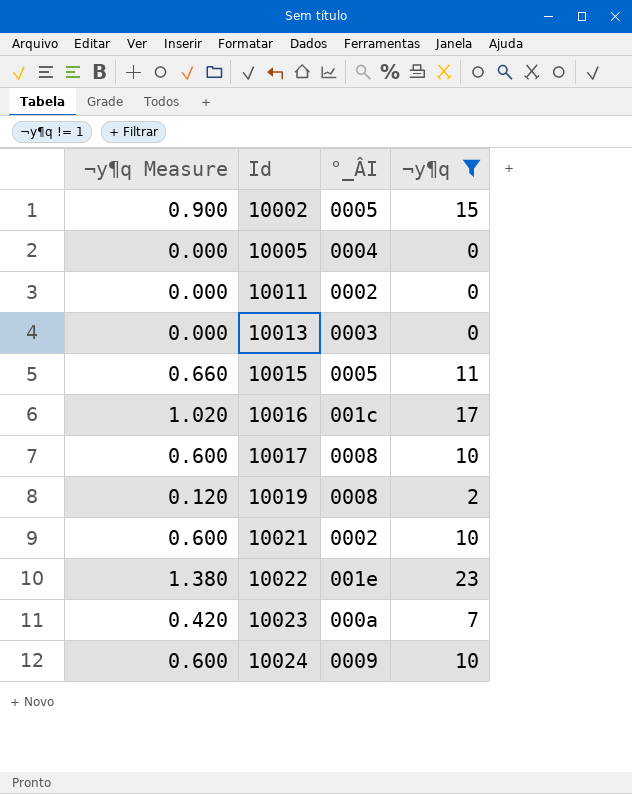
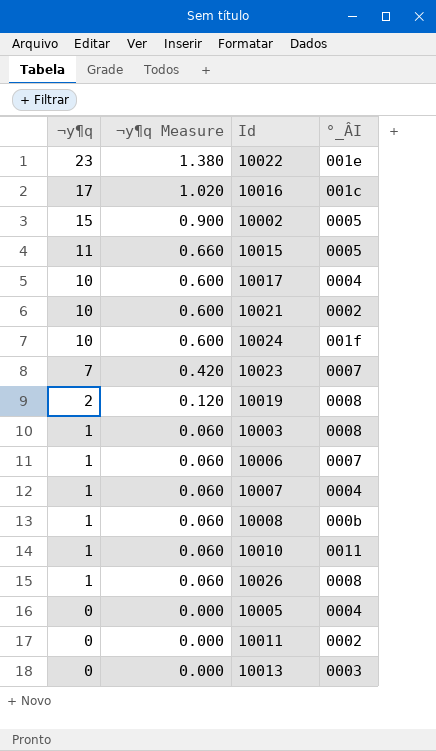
filter: ¬y¶q != 1 -> none
row order: Id ascending -> ¬y¶q descending
column ¬y¶q | position: 4 -> 1
10017 | °_ÂI: 0008 -> 0004
10024 | °_ÂI: 0009 -> 001f
10023 | °_ÂI: 000a -> 0007

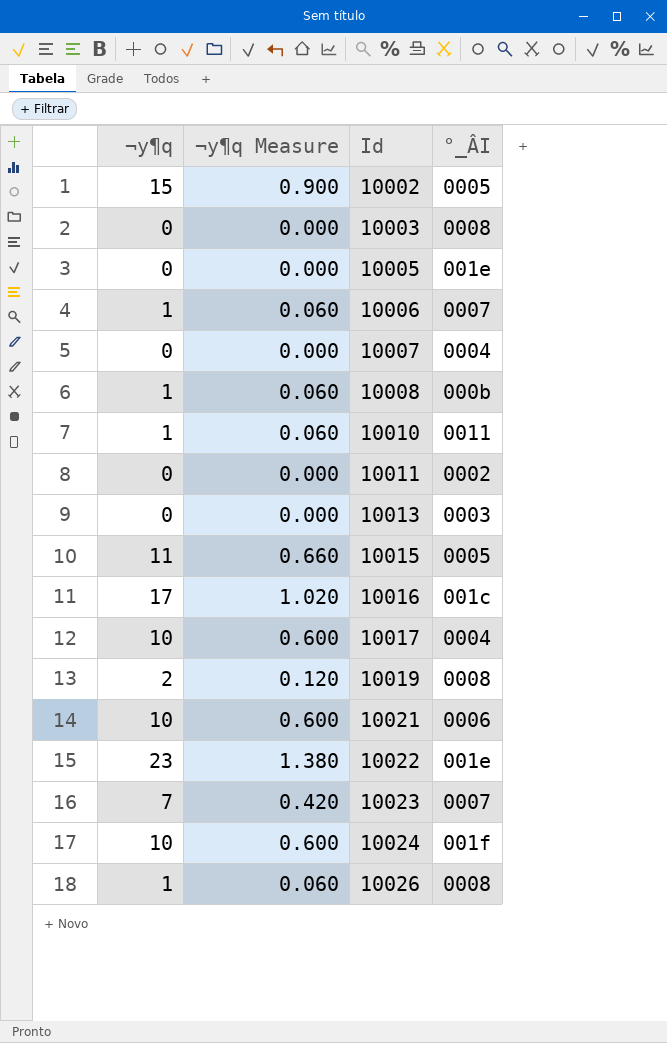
row order: ¬y¶q descending -> Id ascending
10003 | ¬y¶q: 1 -> 0
10003 | ¬y¶q Measure: 0.060 -> 0.000
10005 | °_ÂI: 0004 -> 001e
10007 | ¬y¶q: 1 -> 0
10007 | ¬y¶q Measure: 0.060 -> 0.000
10021 | °_ÂI: 0002 -> 0006

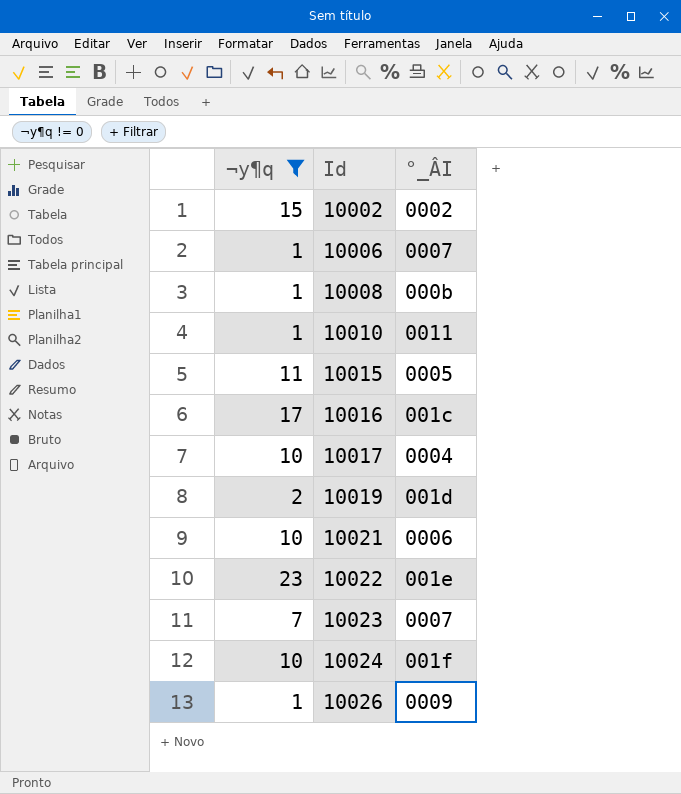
filter: none -> ¬y¶q != 0
column ¬y¶q Measure | formula: [¬y¶q] * 0.06 -> none
10002 | °_ÂI: 0005 -> 0002
10019 | °_ÂI: 0008 -> 001d
10026 | °_ÂI: 0008 -> 0009

